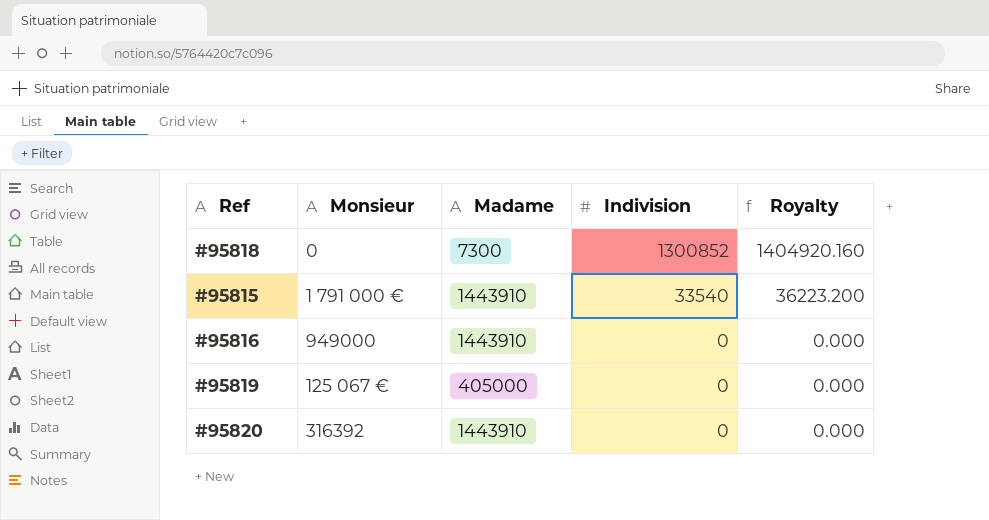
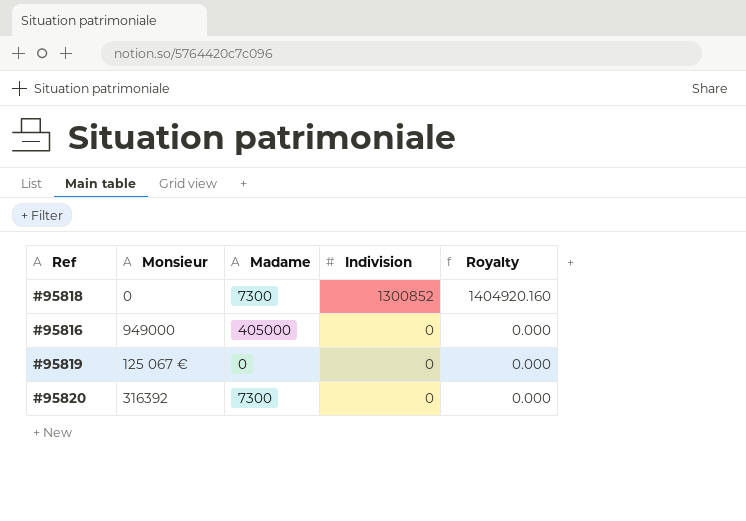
row #95815: 1 791 000 € | 1443910 | 33540 | 36223.200 -> none
#95816 | Madame: 1443910 -> 405000
#95819 | Madame: 405000 -> 0
#95820 | Madame: 1443910 -> 7300

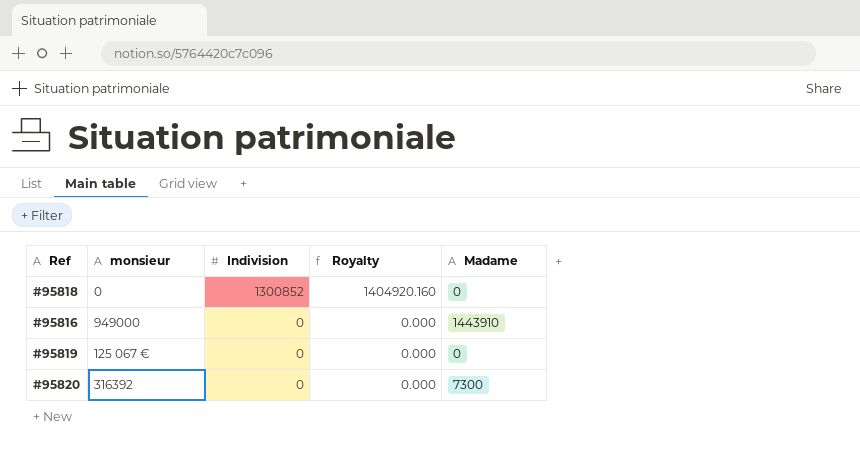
column name: Monsieur -> monsieur
column Madame | position: 3 -> 5
#95818 | Madame: 7300 -> 0
#95816 | Madame: 405000 -> 1443910

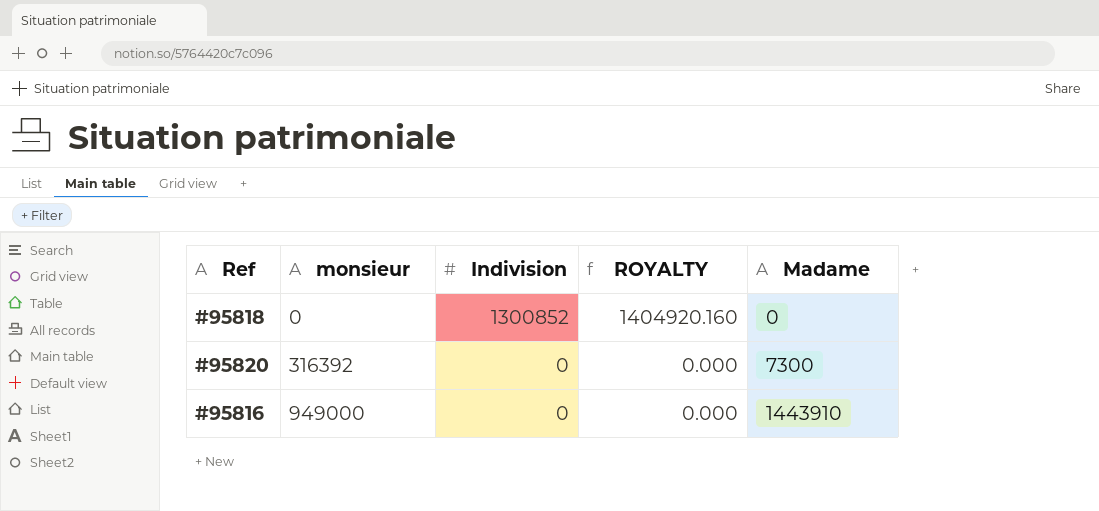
row order: Indivision descending -> monsieur ascending
column name: Royalty -> ROYALTY
row #95819: 125 067 € | 0 | 0.000 | 0 -> none

